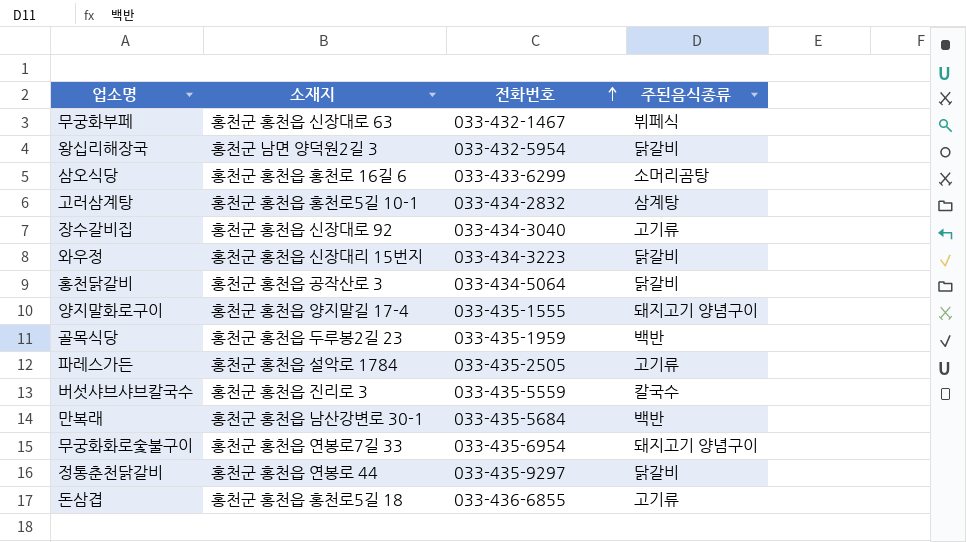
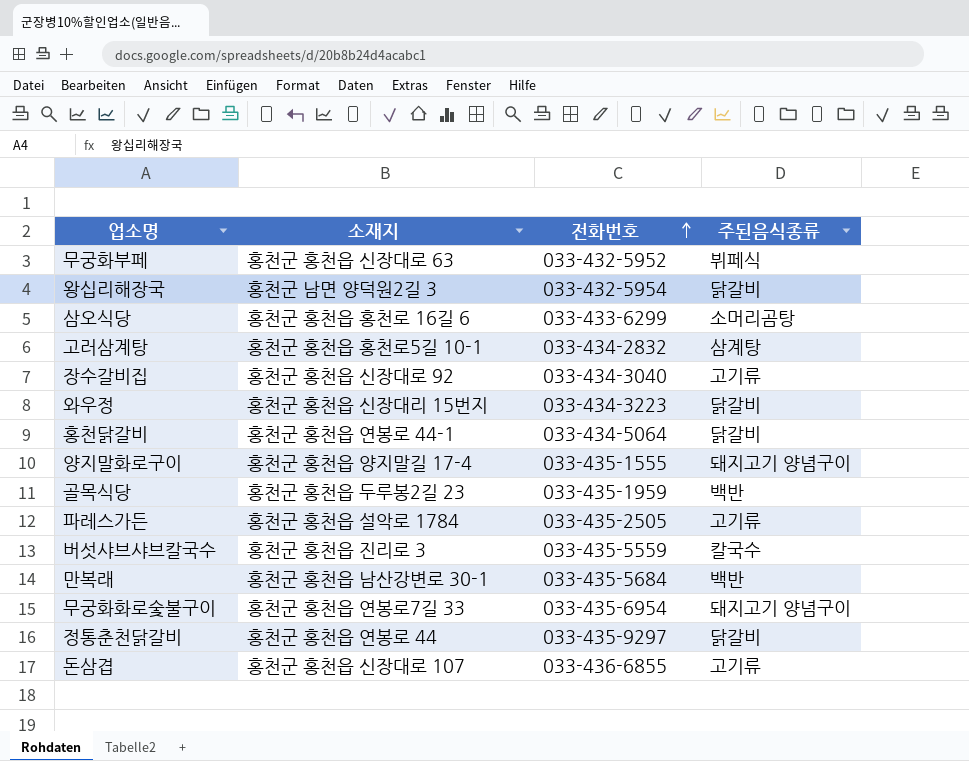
무궁화부페 | 전화번호: 033-432-1467 -> 033-432-5952
홍천닭갈비 | 소재지: 홍천군 홍천읍 공작산로 3 -> 홍천군 홍천읍 연봉로 44-1
돈삼겹 | 소재지: 홍천군 홍천읍 홍천로5길 18 -> 홍천군 홍천읍 신장대로 107

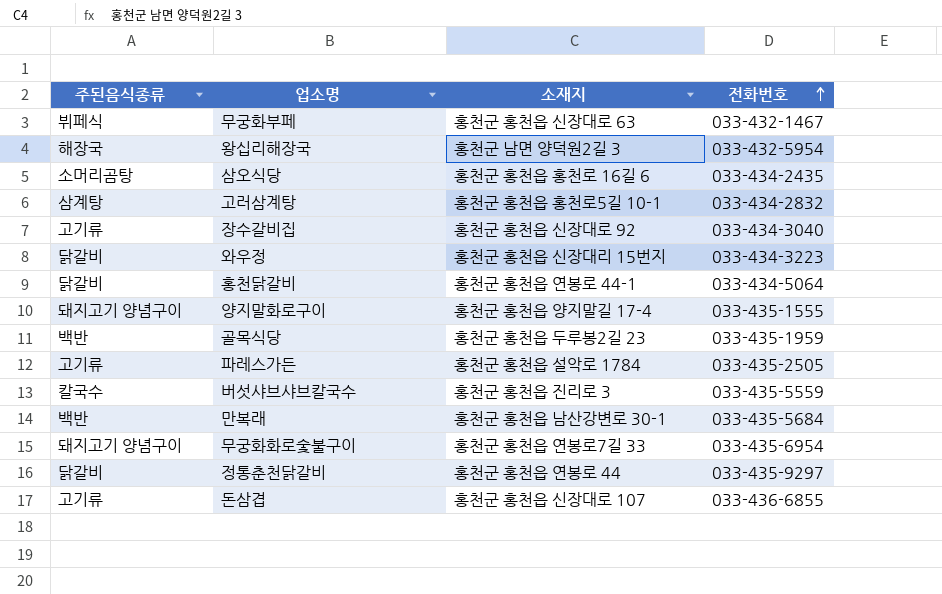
column 주된음식종류 | position: 4 -> 1
무궁화부페 | 전화번호: 033-432-5952 -> 033-432-1467
왕십리해장국 | 주된음식종류: 닭갈비 -> 해장국
삼오식당 | 전화번호: 033-433-6299 -> 033-434-2435

